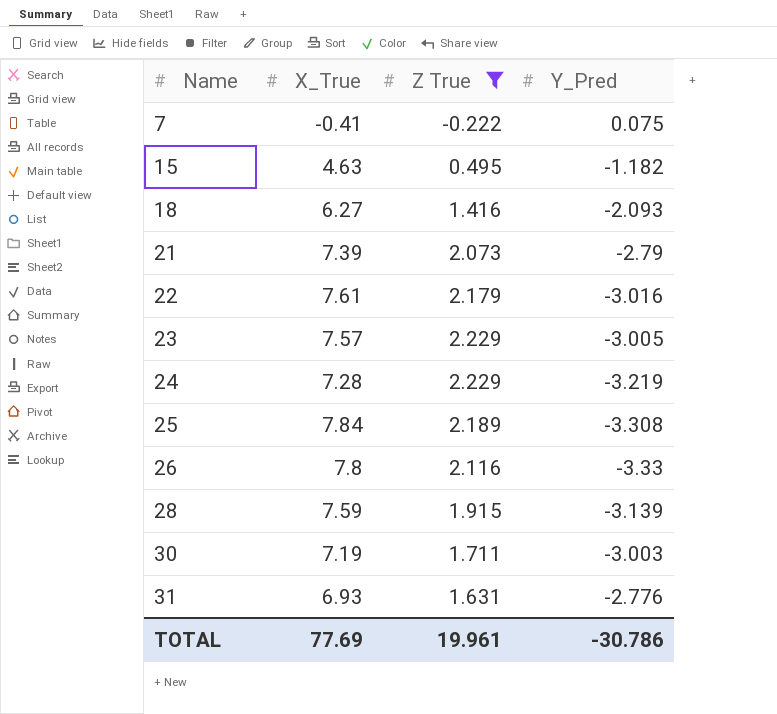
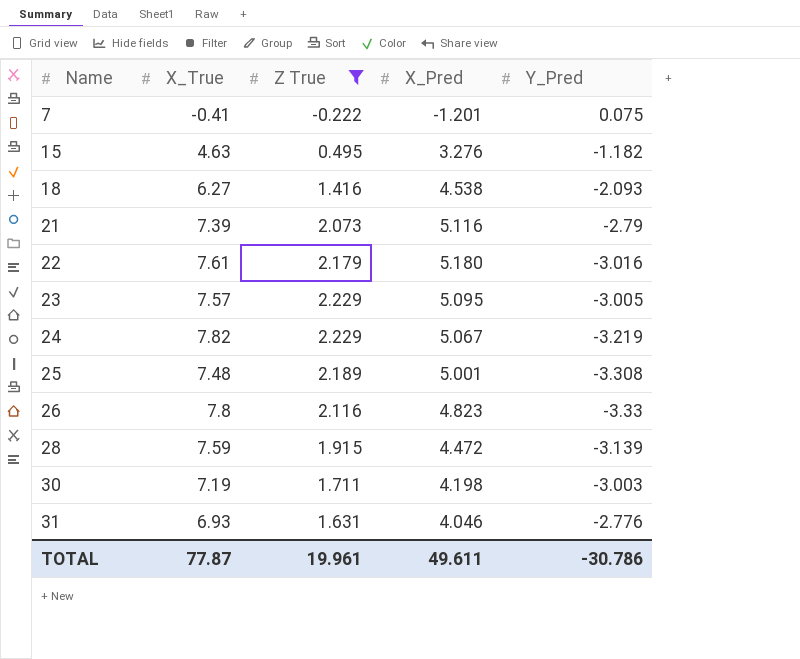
column X_Pred | position: none -> 4
24 | X_True: 7.28 -> 7.82
25 | X_True: 7.84 -> 7.48
TOTAL | X_True: 77.69 -> 77.87

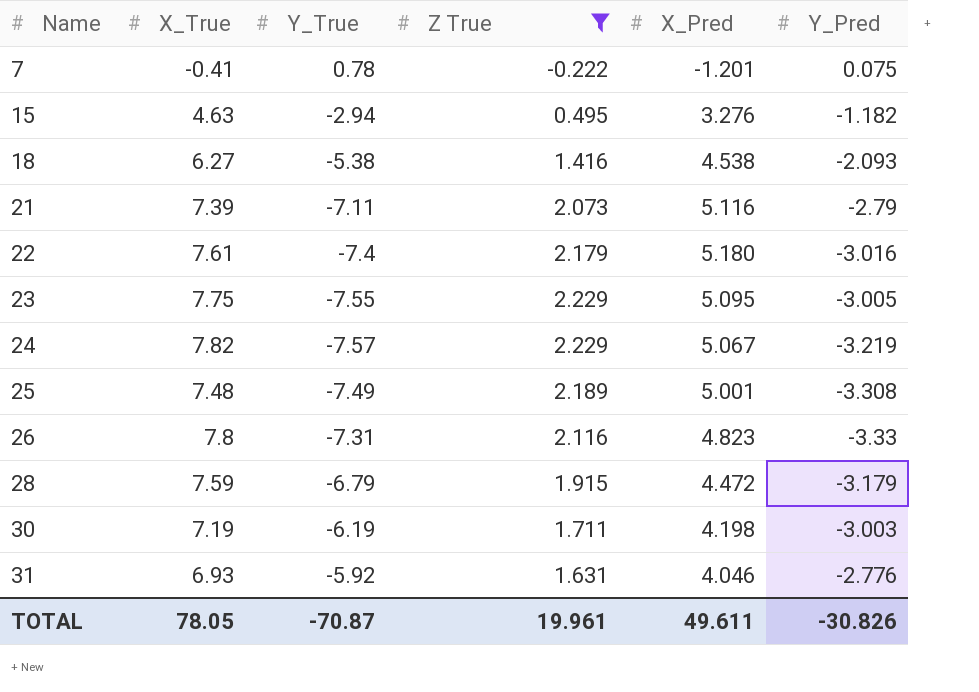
column Y_True | position: none -> 3
23 | X_True: 7.57 -> 7.75
28 | Y_Pred: -3.139 -> -3.179
TOTAL | X_True: 77.87 -> 78.05
TOTAL | Y_Pred: -30.786 -> -30.826

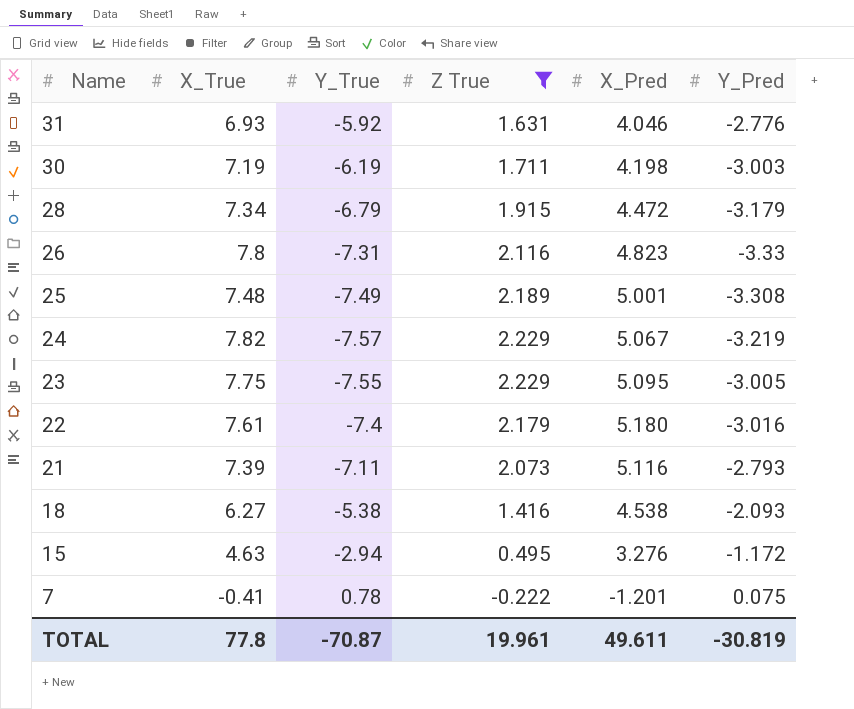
row order: Name ascending -> Name descending
28 | X_True: 7.59 -> 7.34
21 | Y_Pred: -2.79 -> -2.793
15 | Y_Pred: -1.182 -> -1.172
TOTAL | X_True: 78.05 -> 77.8
TOTAL | Y_Pred: -30.826 -> -30.819

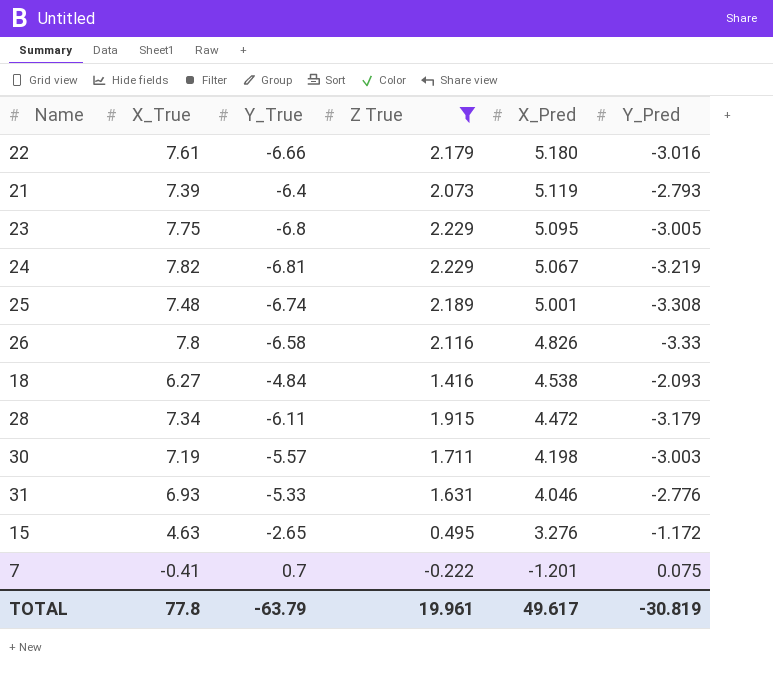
row order: Name descending -> X_Pred descending
22 | Y_True: -7.4 -> -6.66
21 | Y_True: -7.11 -> -6.4
21 | X_Pred: 5.116 -> 5.119
23 | Y_True: -7.55 -> -6.8
24 | Y_True: -7.57 -> -6.81
25 | Y_True: -7.49 -> -6.74
26 | Y_True: -7.31 -> -6.58
26 | X_Pred: 4.823 -> 4.826
18 | Y_True: -5.38 -> -4.84
28 | Y_True: -6.79 -> -6.11
30 | Y_True: -6.19 -> -5.57
31 | Y_True: -5.92 -> -5.33
15 | Y_True: -2.94 -> -2.65
7 | Y_True: 0.78 -> 0.7
TOTAL | Y_True: -70.87 -> -63.79
TOTAL | X_Pred: 49.611 -> 49.617

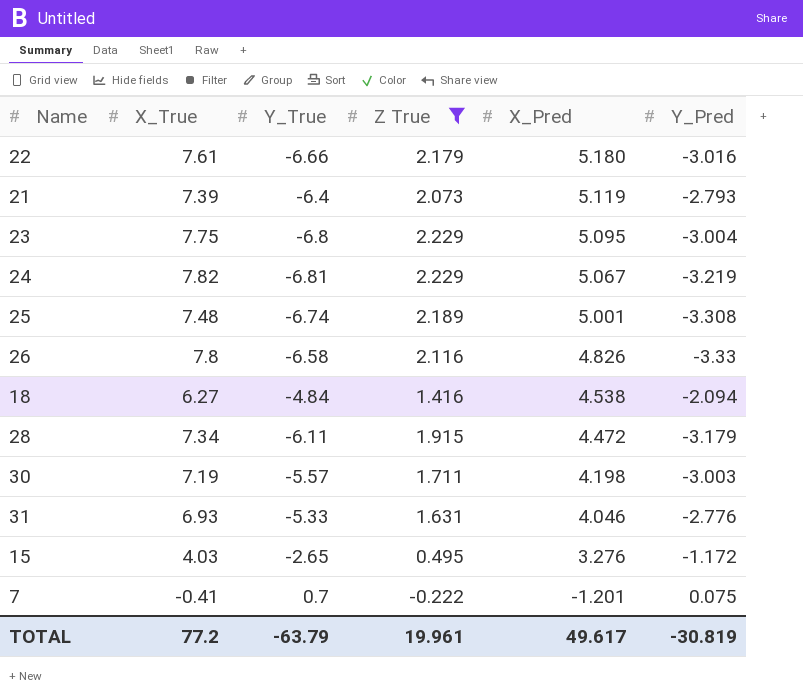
23 | Y_Pred: -3.005 -> -3.004
18 | Y_Pred: -2.093 -> -2.094
15 | X_True: 4.63 -> 4.03
TOTAL | X_True: 77.8 -> 77.2

